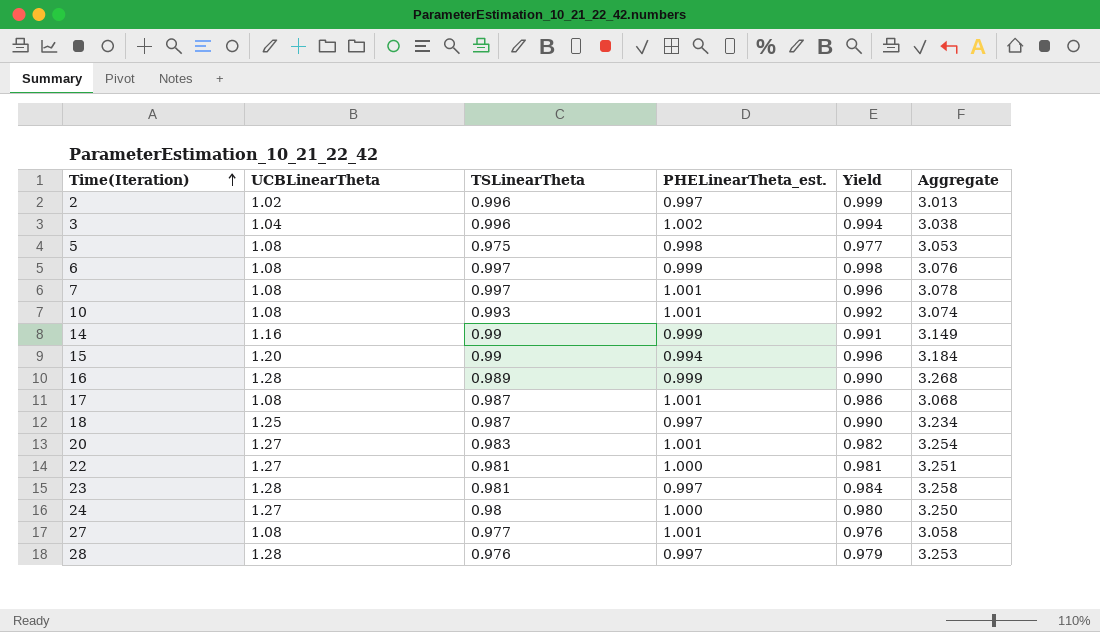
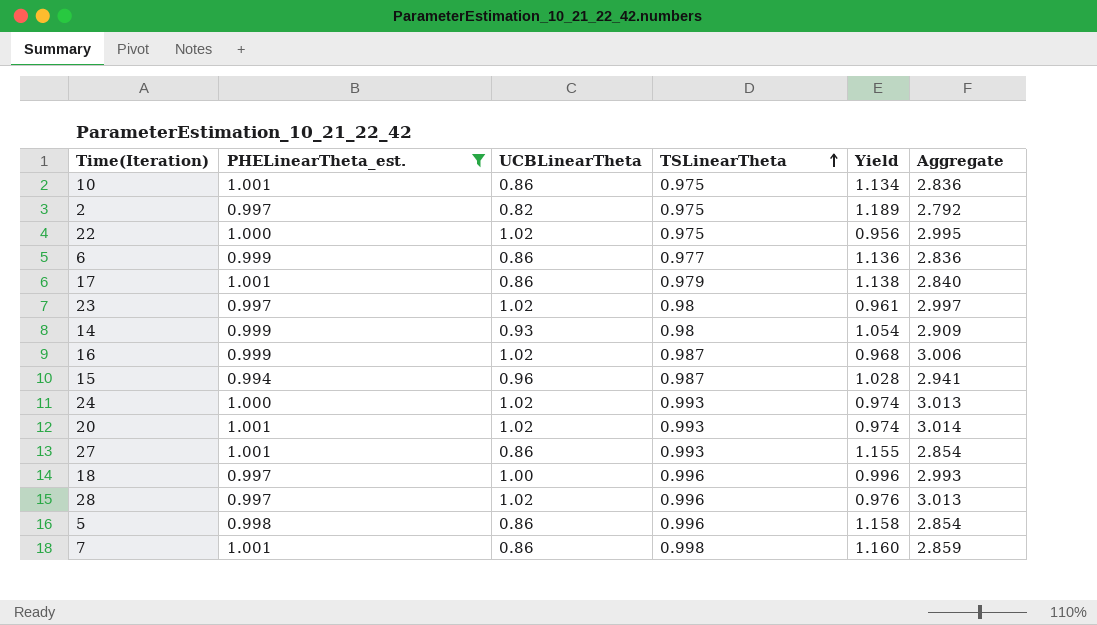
filter: none -> PHELinearTheta_est. != 1.002
row order: Time(Iteration) ascending -> TSLinearTheta ascending
column PHELinearTheta_est. | position: 4 -> 2
column Yield | formula: [TSLinearTheta] / [PHELinearTheta_est.] -> [TSLinearTheta] / [UCBLinearTheta]
10 | UCBLinearTheta: 1.08 -> 0.86
10 | TSLinearTheta: 0.993 -> 0.975
10 | Aggregate: 3.074 -> 2.836
2 | UCBLinearTheta: 1.02 -> 0.82
2 | TSLinearTheta: 0.996 -> 0.975
2 | Aggregate: 3.013 -> 2.792
22 | UCBLinearTheta: 1.27 -> 1.02
22 | TSLinearTheta: 0.981 -> 0.975
22 | Aggregate: 3.251 -> 2.995
6 | UCBLinearTheta: 1.08 -> 0.86
6 | TSLinearTheta: 0.997 -> 0.977
6 | Aggregate: 3.076 -> 2.836
17 | UCBLinearTheta: 1.08 -> 0.86
17 | TSLinearTheta: 0.987 -> 0.979
17 | Aggregate: 3.068 -> 2.840
23 | UCBLinearTheta: 1.28 -> 1.02
23 | TSLinearTheta: 0.981 -> 0.98
23 | Aggregate: 3.258 -> 2.997
14 | UCBLinearTheta: 1.16 -> 0.93
14 | TSLinearTheta: 0.99 -> 0.98
14 | Aggregate: 3.149 -> 2.909
16 | UCBLinearTheta: 1.28 -> 1.02
16 | TSLinearTheta: 0.989 -> 0.987
16 | Aggregate: 3.268 -> 3.006
15 | UCBLinearTheta: 1.20 -> 0.96
15 | TSLinearTheta: 0.99 -> 0.987
15 | Aggregate: 3.184 -> 2.941
24 | UCBLinearTheta: 1.27 -> 1.02
24 | TSLinearTheta: 0.98 -> 0.993
24 | Aggregate: 3.250 -> 3.013
20 | UCBLinearTheta: 1.27 -> 1.02
20 | TSLinearTheta: 0.983 -> 0.993
20 | Aggregate: 3.254 -> 3.014
27 | UCBLinearTheta: 1.08 -> 0.86
27 | TSLinearTheta: 0.977 -> 0.993
27 | Aggregate: 3.058 -> 2.854
18 | UCBLinearTheta: 1.25 -> 1.00
18 | TSLinearTheta: 0.987 -> 0.996
18 | Aggregate: 3.234 -> 2.993
28 | UCBLinearTheta: 1.28 -> 1.02
28 | TSLinearTheta: 0.976 -> 0.996
28 | Aggregate: 3.253 -> 3.013
5 | UCBLinearTheta: 1.08 -> 0.86
5 | TSLinearTheta: 0.975 -> 0.996
5 | Aggregate: 3.053 -> 2.854
7 | UCBLinearTheta: 1.08 -> 0.86
7 | TSLinearTheta: 0.997 -> 0.998
7 | Aggregate: 3.078 -> 2.859

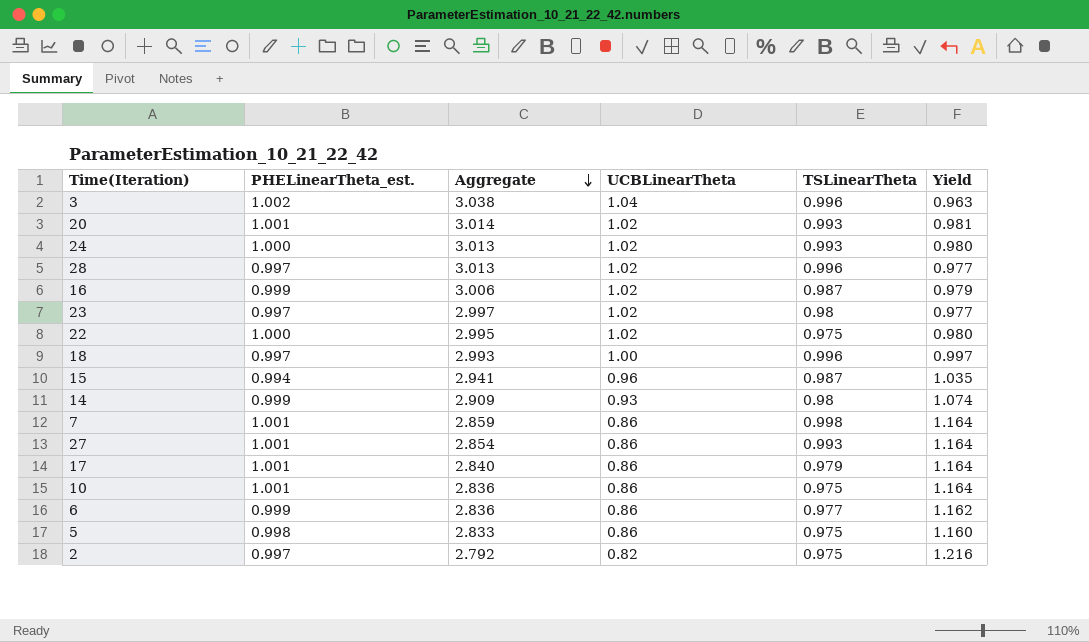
filter: PHELinearTheta_est. != 1.002 -> none
row order: TSLinearTheta ascending -> Aggregate descending
column Aggregate | position: 6 -> 3
column Yield | formula: [TSLinearTheta] / [UCBLinearTheta] -> [PHELinearTheta_est.] / [UCBLinearTheta]
5 | Aggregate: 2.854 -> 2.833
5 | TSLinearTheta: 0.996 -> 0.975

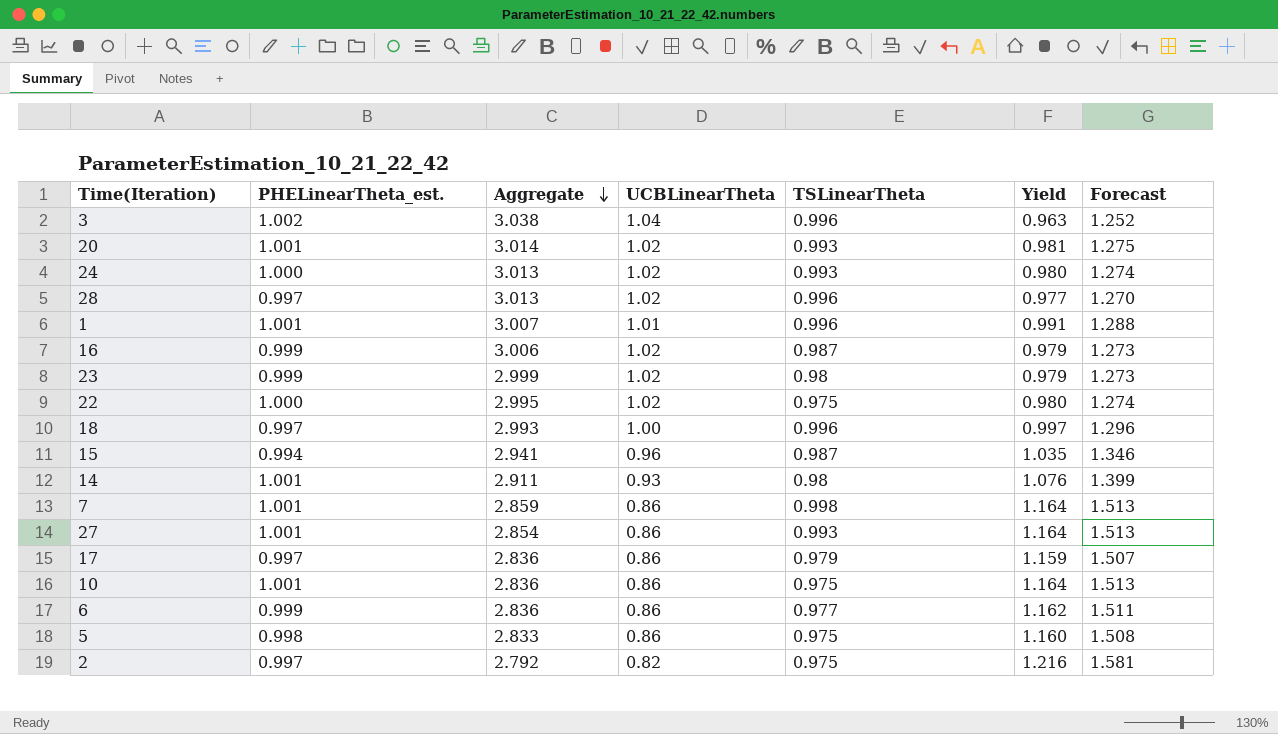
column Forecast | formula: none -> [Yield] * 1.3
row 1: none -> 1.001 | 3.007 | 1.01 | 0.996 | 0.991 | 1.288
23 | PHELinearTheta_est.: 0.997 -> 0.999
23 | Aggregate: 2.997 -> 2.999
23 | Yield: 0.977 -> 0.979
14 | PHELinearTheta_est.: 0.999 -> 1.001
14 | Aggregate: 2.909 -> 2.911
14 | Yield: 1.074 -> 1.076
17 | PHELinearTheta_est.: 1.001 -> 0.997
17 | Aggregate: 2.840 -> 2.836
17 | Yield: 1.164 -> 1.159

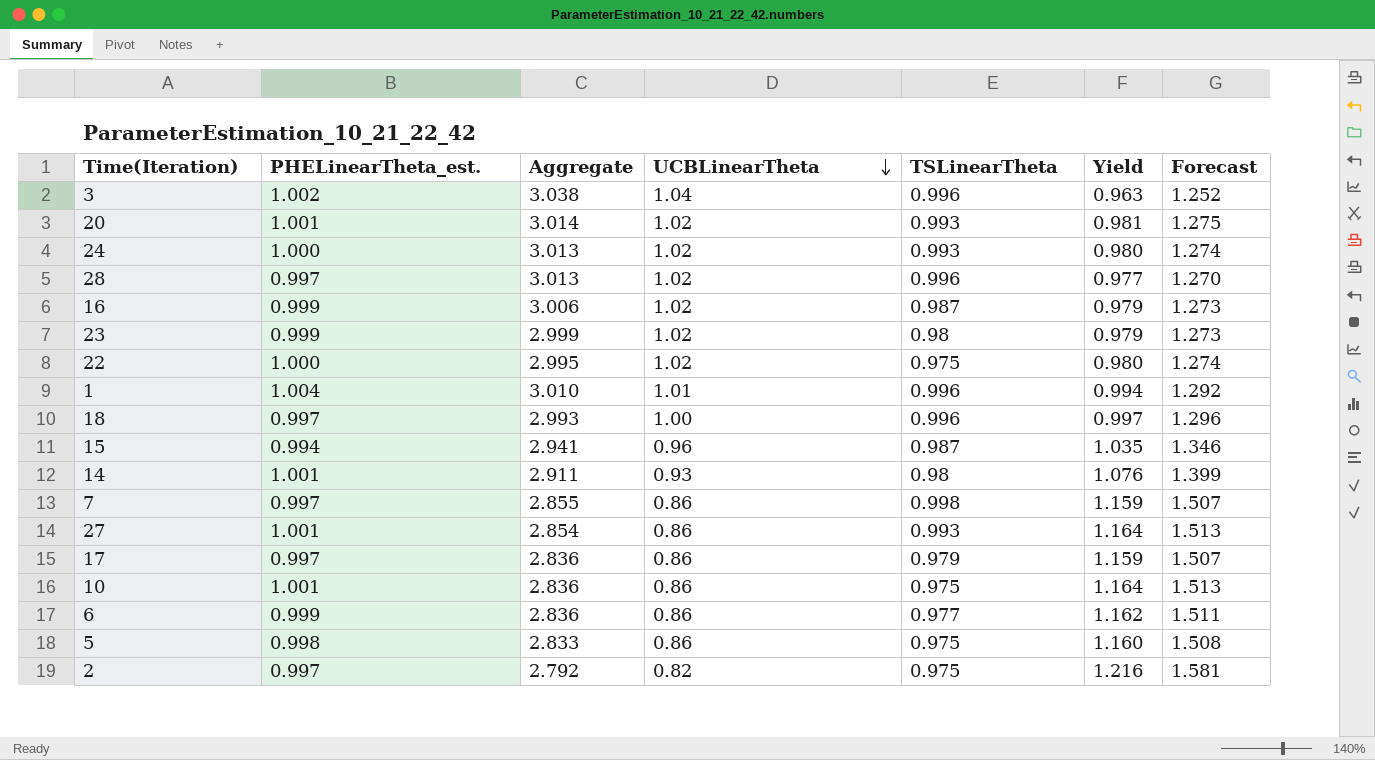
row order: Aggregate descending -> UCBLinearTheta descending
1 | PHELinearTheta_est.: 1.001 -> 1.004
1 | Aggregate: 3.007 -> 3.010
1 | Yield: 0.991 -> 0.994
1 | Forecast: 1.288 -> 1.292
7 | PHELinearTheta_est.: 1.001 -> 0.997
7 | Aggregate: 2.859 -> 2.855
7 | Yield: 1.164 -> 1.159
7 | Forecast: 1.513 -> 1.507

